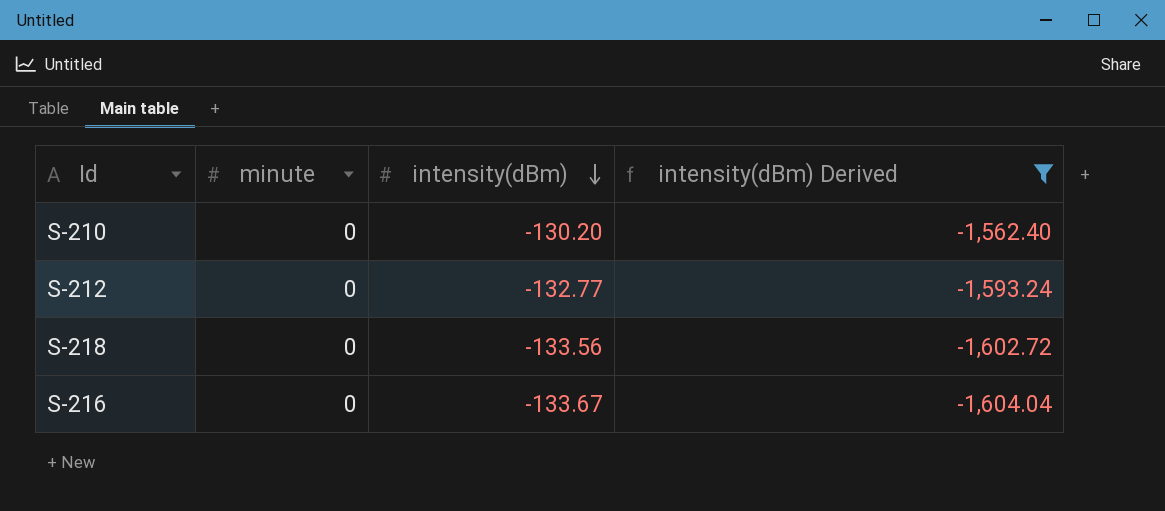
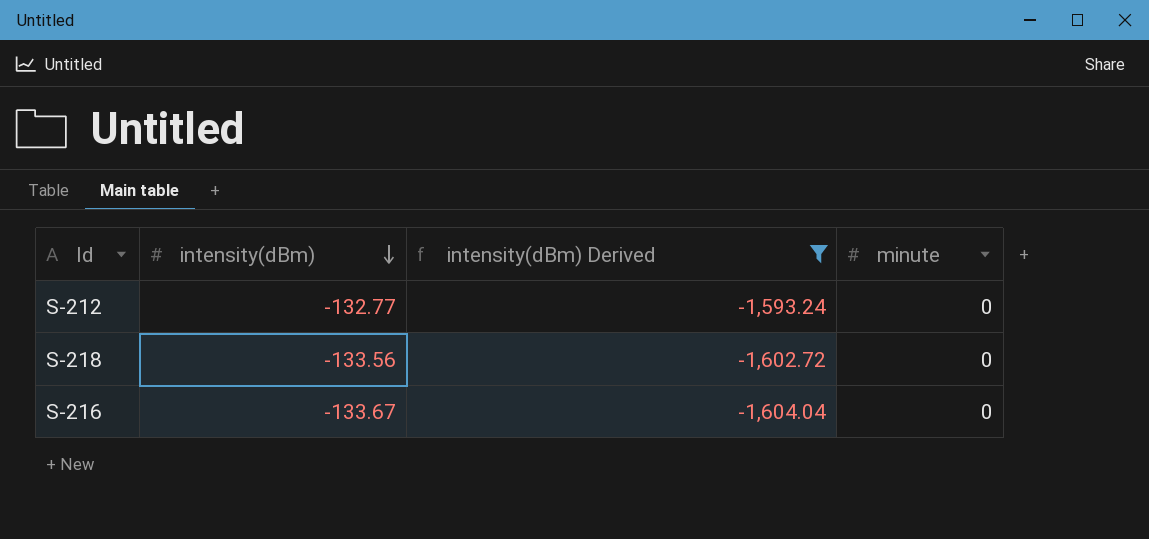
column minute | position: 2 -> 4
row S-210: 0 | -130.20 | -1,562.40 -> none

